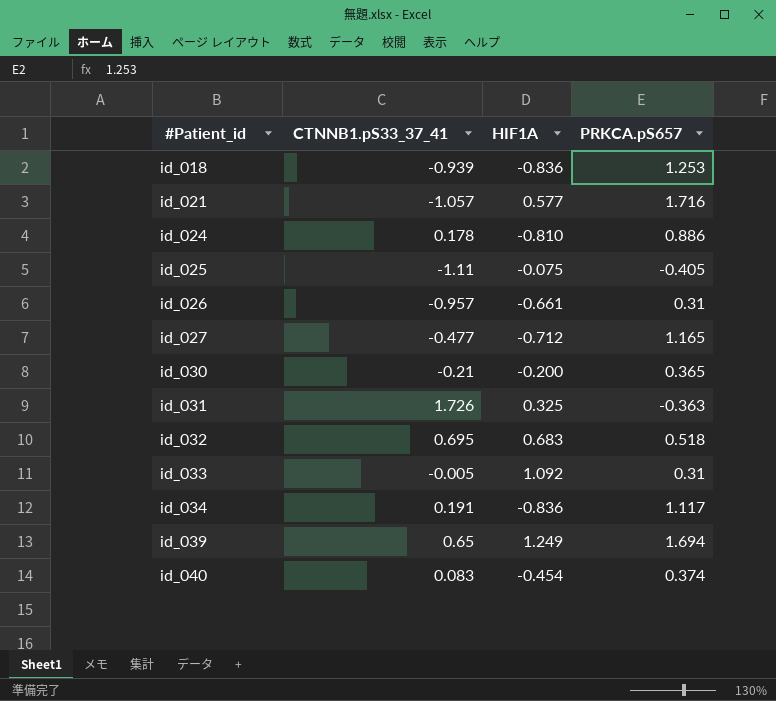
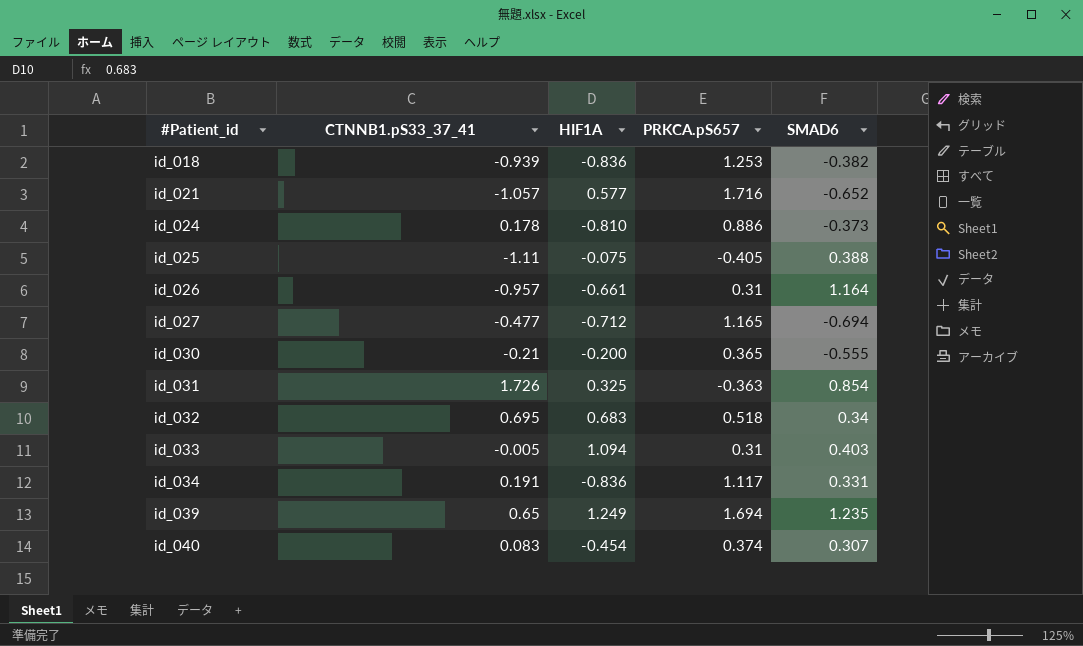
column SMAD6 | position: none -> 5
id_033 | HIF1A: 1.092 -> 1.094

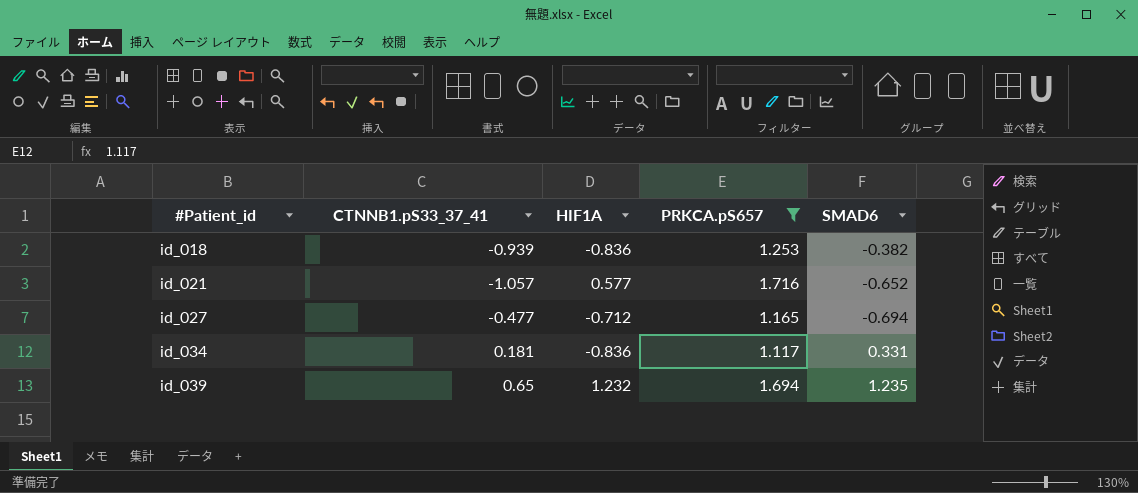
filter: none -> PRKCA.pS657 >= 1.117
id_034 | CTNNB1.pS33_37_41: 0.191 -> 0.181
id_039 | HIF1A: 1.249 -> 1.232

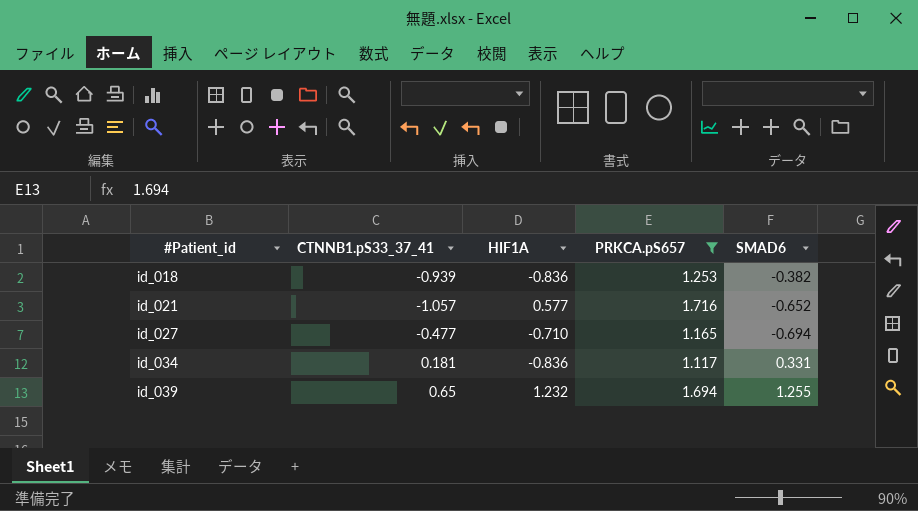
id_027 | HIF1A: -0.712 -> -0.710
id_039 | SMAD6: 1.235 -> 1.255

